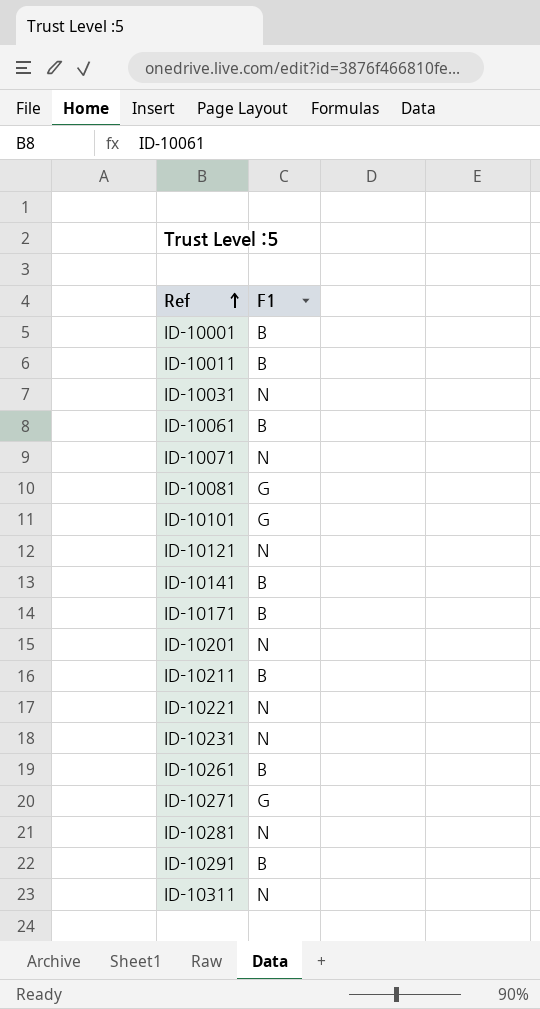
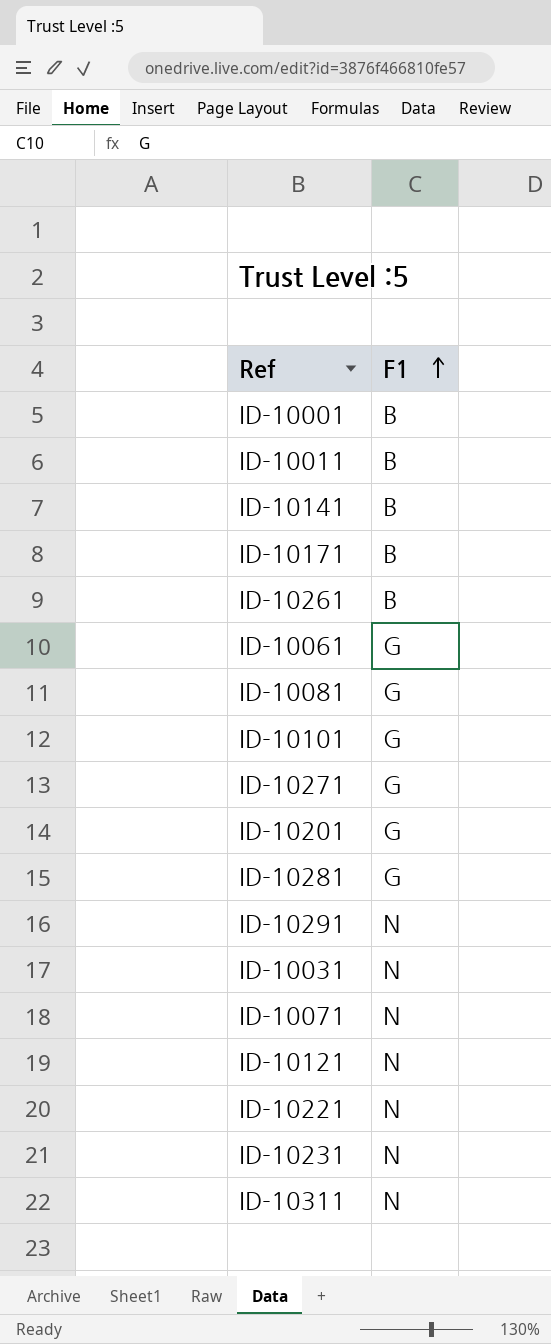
row order: Ref ascending -> F1 ascending
row ID-10211: B -> none
ID-10061 | F1: B -> G
ID-10201 | F1: N -> G
ID-10281 | F1: N -> G
ID-10291 | F1: B -> N

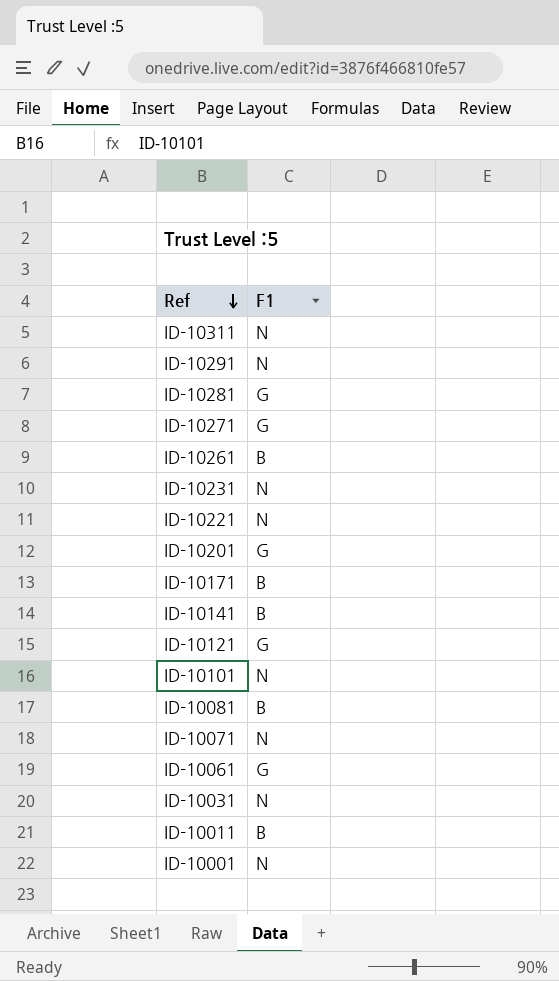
row order: F1 ascending -> Ref descending
ID-10121 | F1: N -> G
ID-10101 | F1: G -> N
ID-10081 | F1: G -> B
ID-10001 | F1: B -> N

